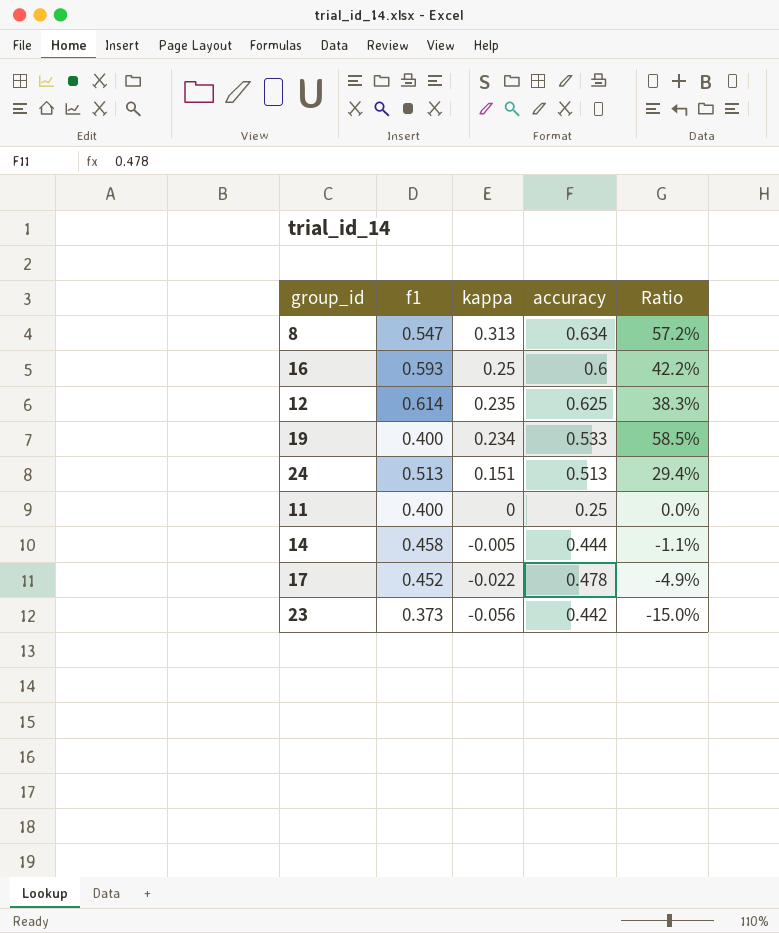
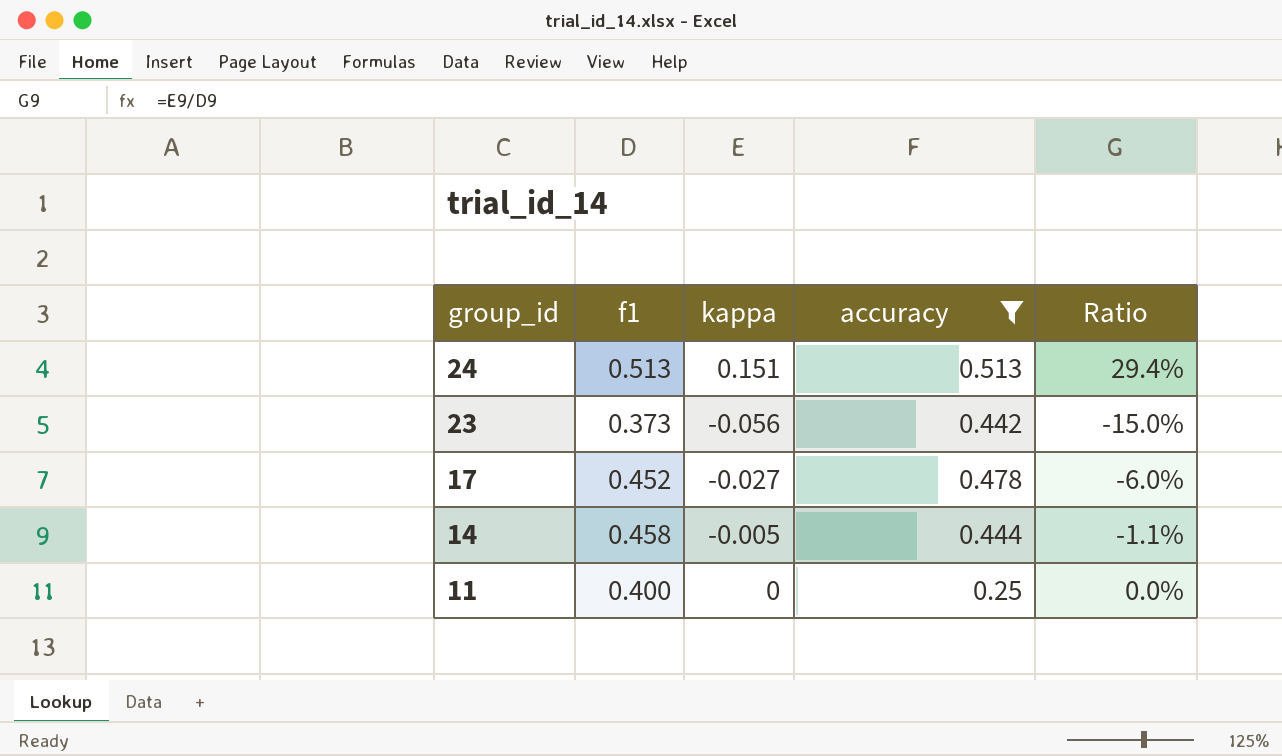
filter: none -> accuracy <= 0.513
row order: kappa descending -> group_id descending
17 | kappa: -0.022 -> -0.027
17 | Ratio: -4.9% -> -6.0%

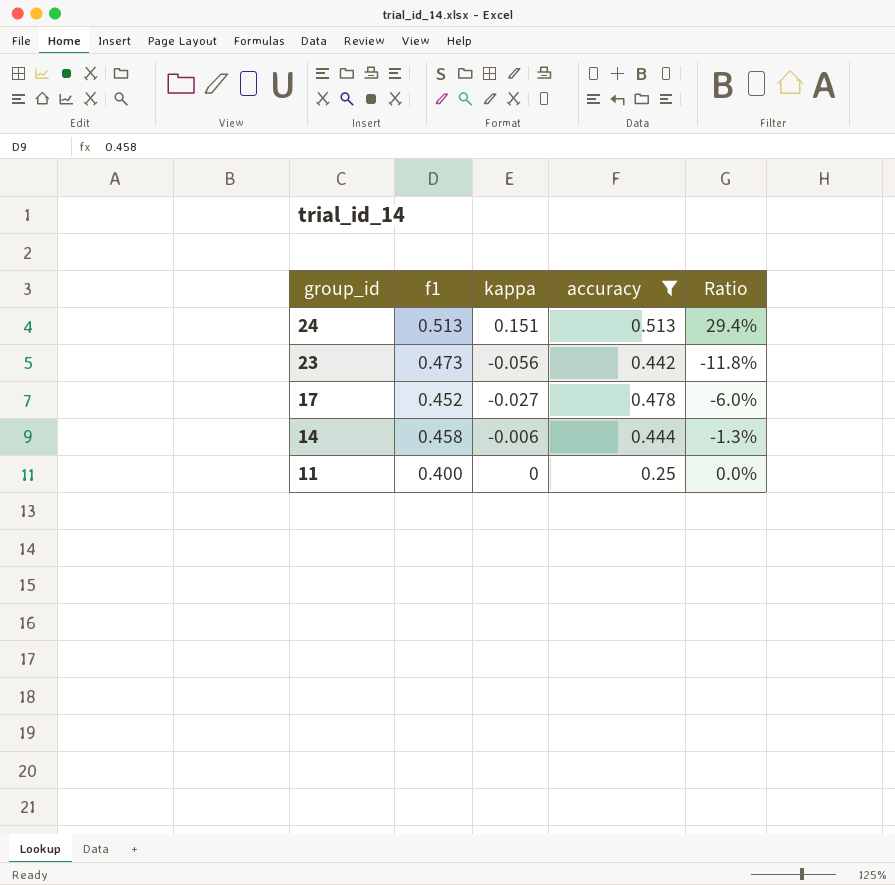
23 | f1: 0.373 -> 0.473
23 | Ratio: -15.0% -> -11.8%
14 | kappa: -0.005 -> -0.006
14 | Ratio: -1.1% -> -1.3%

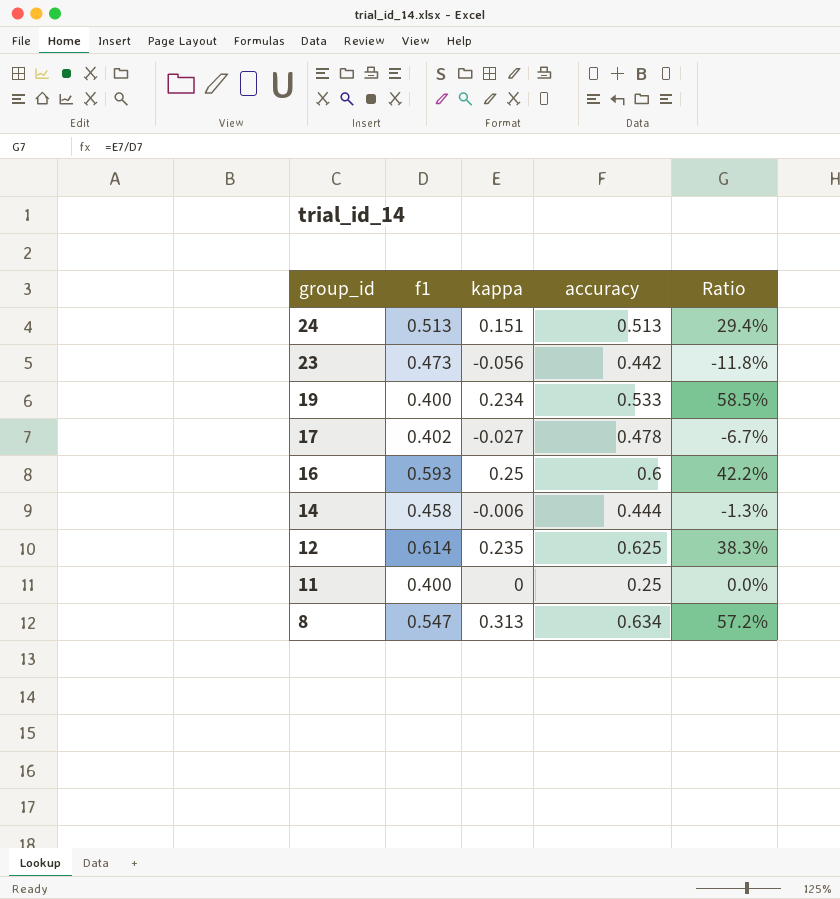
filter: accuracy <= 0.513 -> none
17 | f1: 0.452 -> 0.402
17 | Ratio: -6.0% -> -6.7%

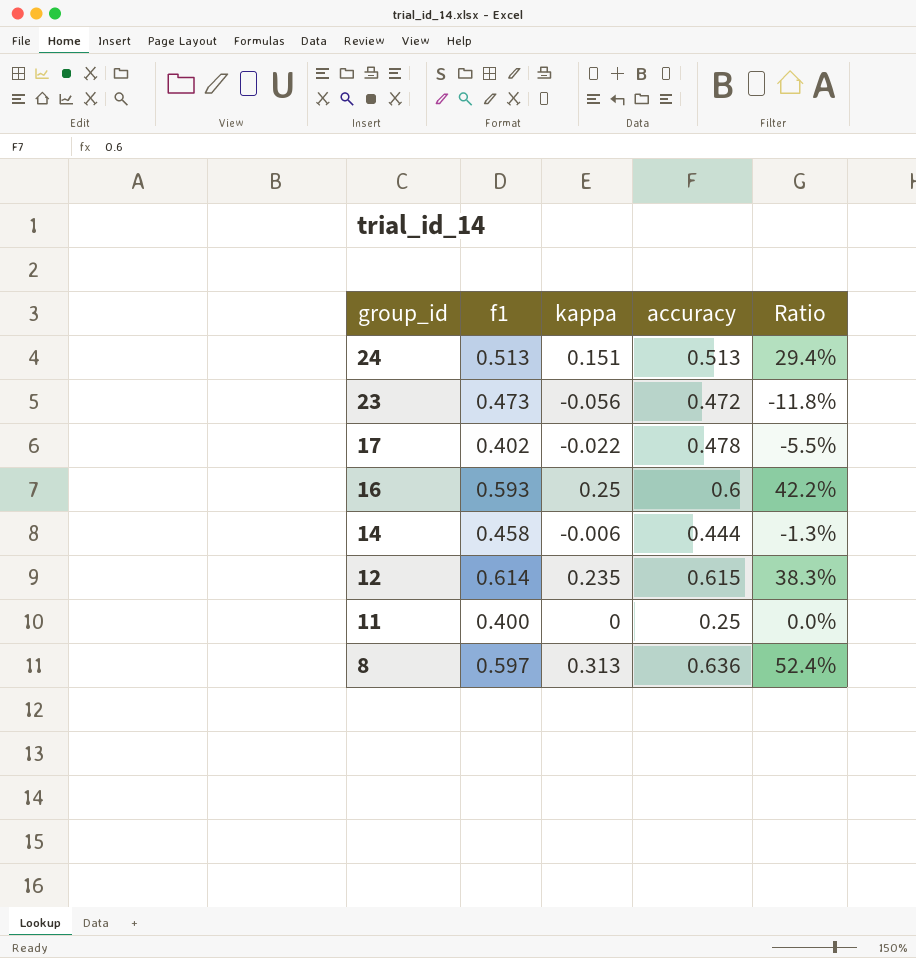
row 19: 0.400 | 0.234 | 0.533 | 58.5% -> none
23 | accuracy: 0.442 -> 0.472
17 | kappa: -0.027 -> -0.022
17 | Ratio: -6.7% -> -5.5%
12 | accuracy: 0.625 -> 0.615
8 | f1: 0.547 -> 0.597
8 | accuracy: 0.634 -> 0.636
8 | Ratio: 57.2% -> 52.4%

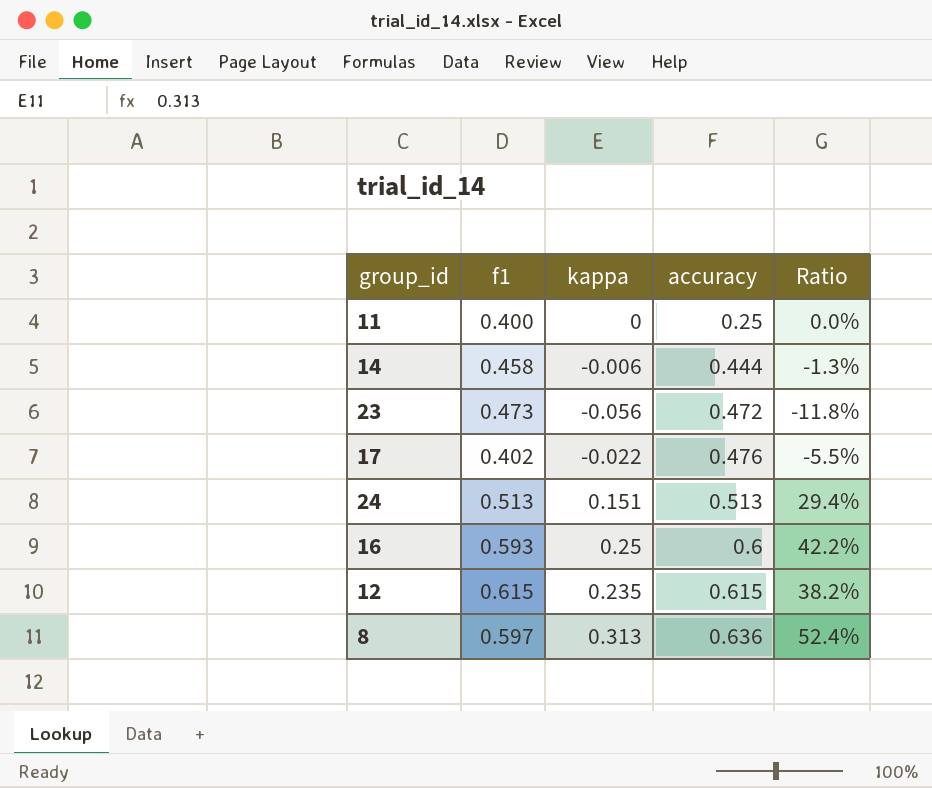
row order: group_id descending -> accuracy ascending
17 | accuracy: 0.478 -> 0.476
12 | f1: 0.614 -> 0.615
12 | Ratio: 38.3% -> 38.2%

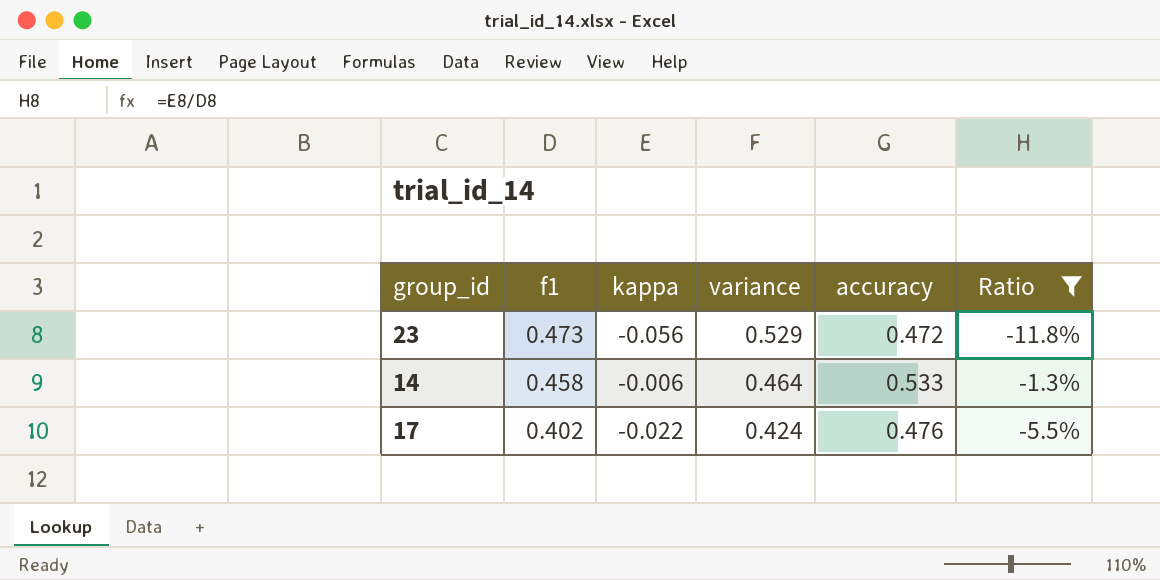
filter: none -> Ratio <= -1.3%
row order: accuracy ascending -> f1 descending
column variance | formula: none -> [f1] - [kappa]
14 | accuracy: 0.444 -> 0.533

